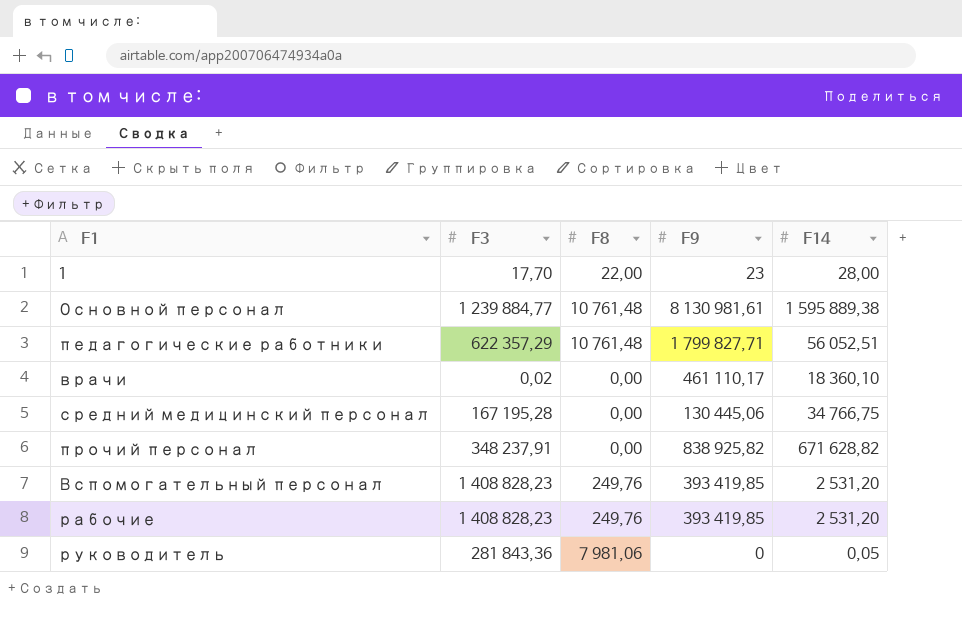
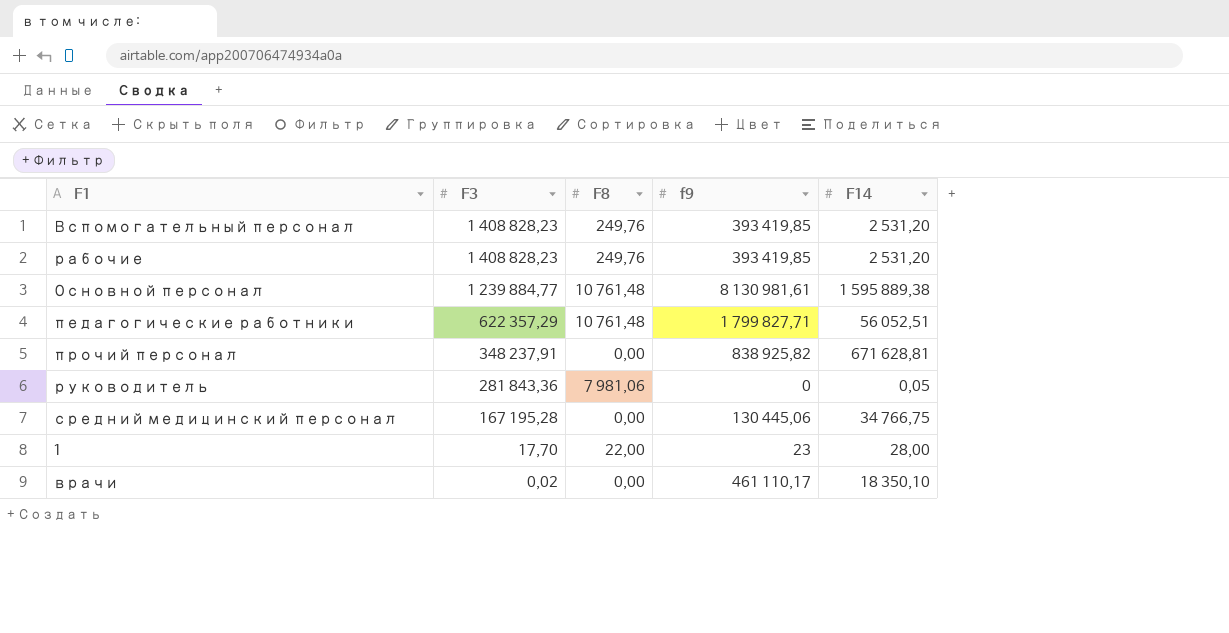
row order: none -> F3 descending
column name: F9 -> f9
прочий персонал | F14: 671 628,82 -> 671 628,81
врачи | F14: 18 360,10 -> 18 350,10

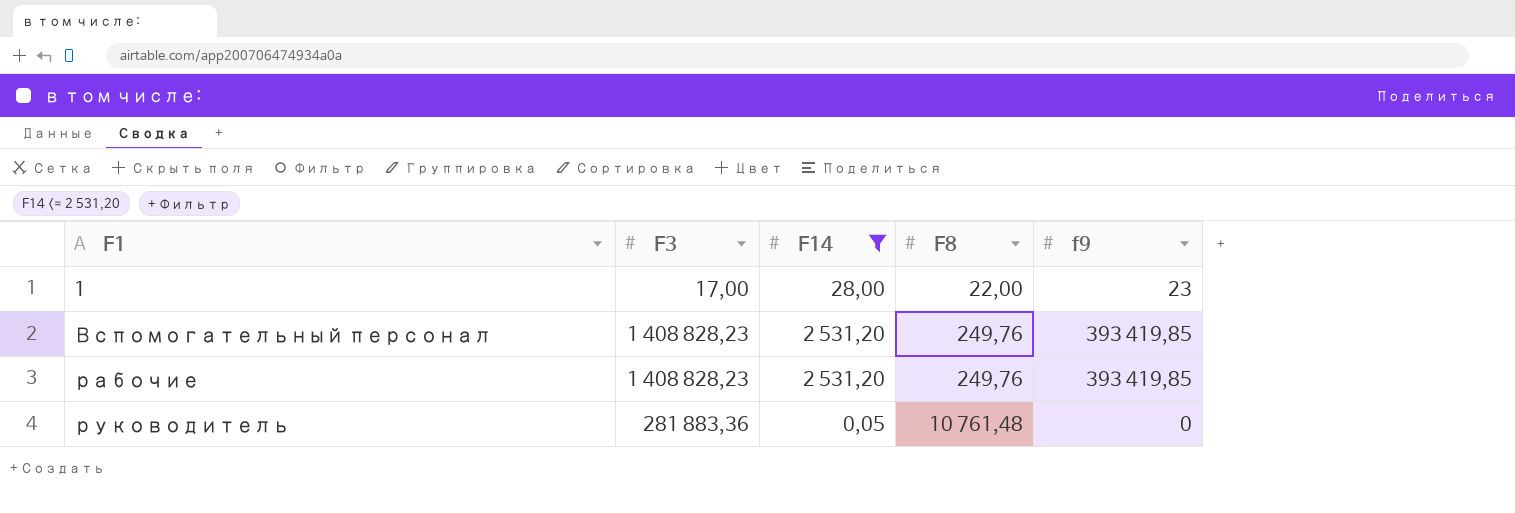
filter: none -> F14 <= 2 531,20
row order: F3 descending -> F1 ascending
column F14 | position: 5 -> 3
1 | F3: 17,70 -> 17,00
руководитель | F3: 281 843,36 -> 281 883,36
руководитель | F8: 7 981,06 -> 10 761,48

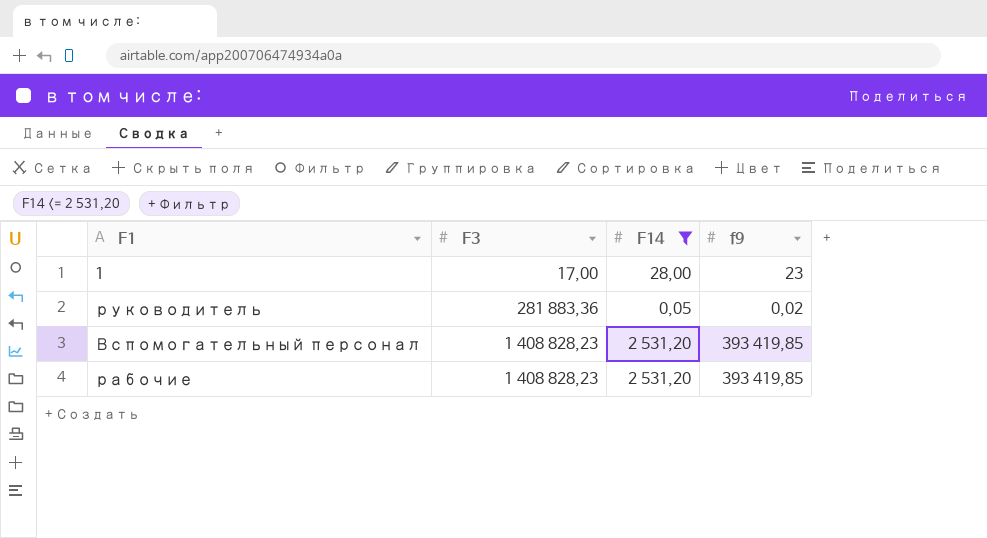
row order: F1 ascending -> F3 ascending
column F8 | position: 4 -> none
руководитель | f9: 0 -> 0,02

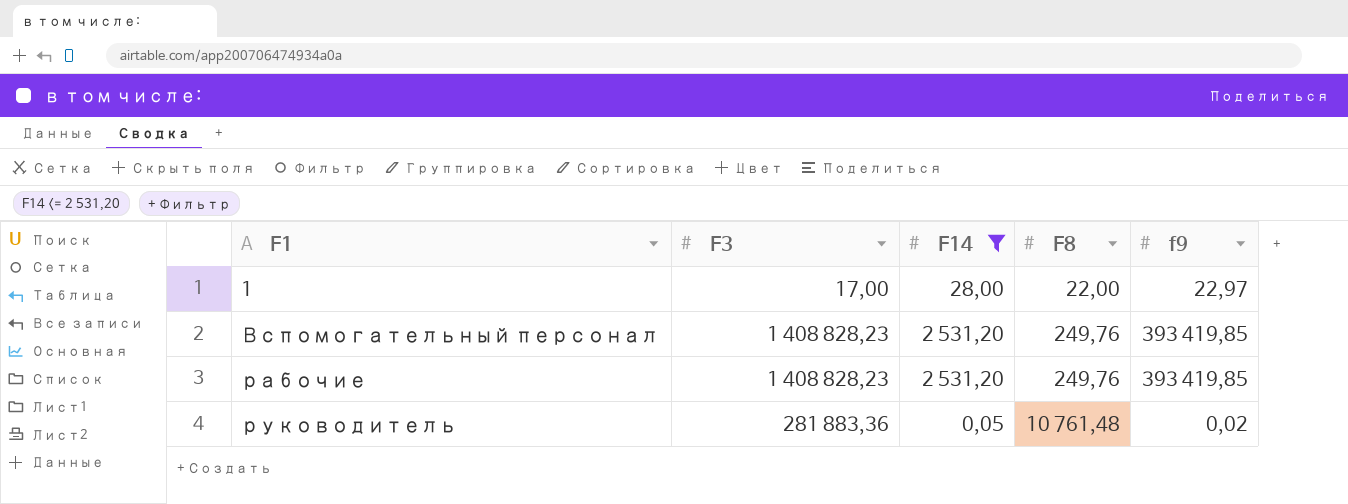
row order: F3 ascending -> F1 ascending
column F8 | position: none -> 4
1 | f9: 23 -> 22,97

